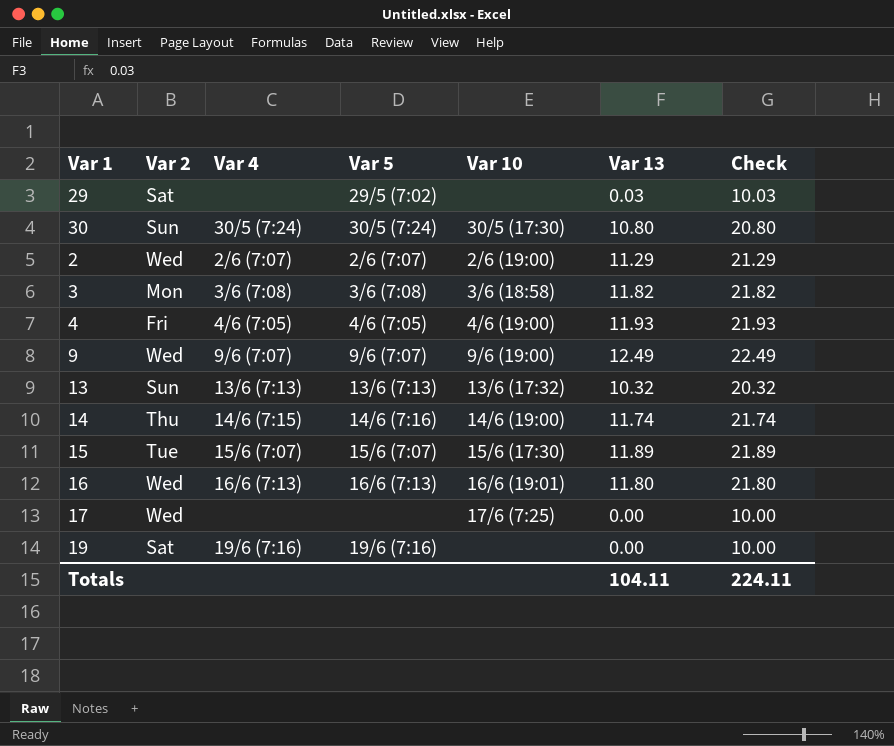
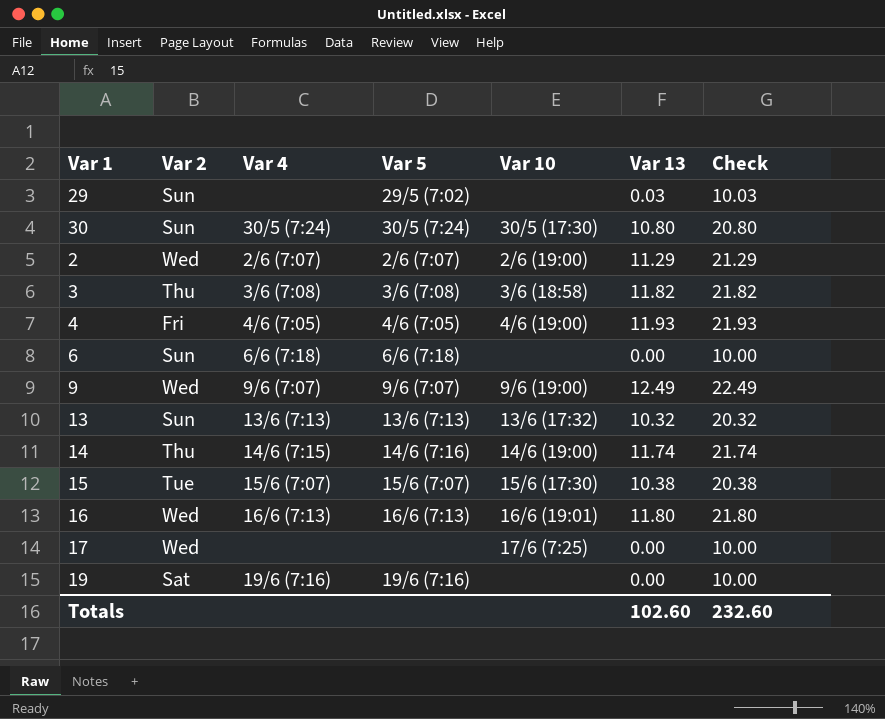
29 | Var 2: Sat -> Sun
3 | Var 2: Mon -> Thu
row 6: none -> Sun | 6/6 (7:18) | 6/6 (7:18) | none | 0.00 | 10.00
15 | Var 13: 11.89 -> 10.38
15 | Check: 21.89 -> 20.38
Totals | Var 13: 104.11 -> 102.60
Totals | Check: 224.11 -> 232.60

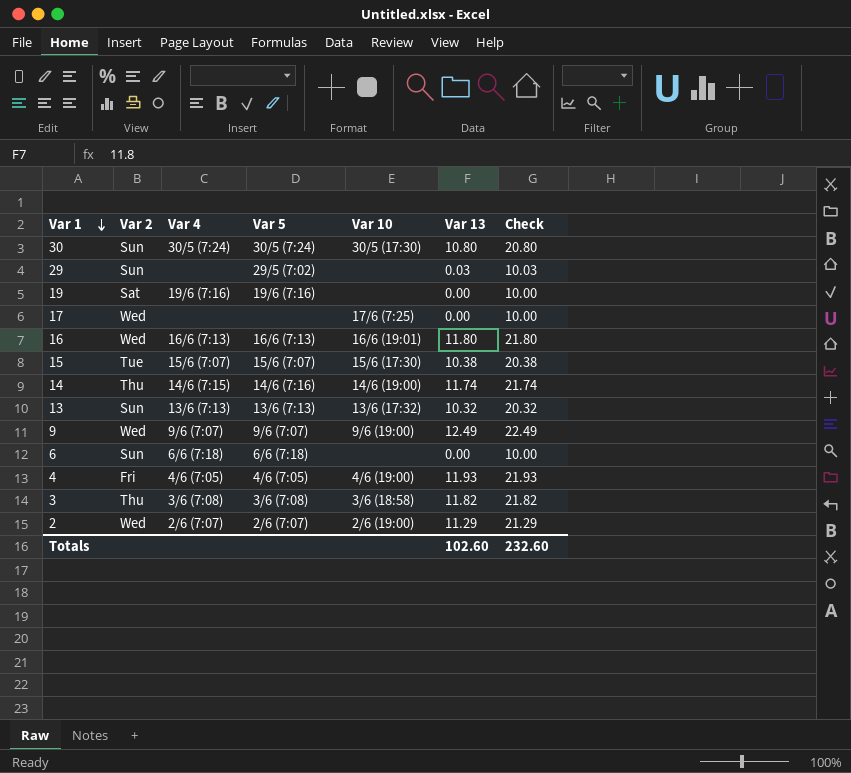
row order: none -> Var 1 descending

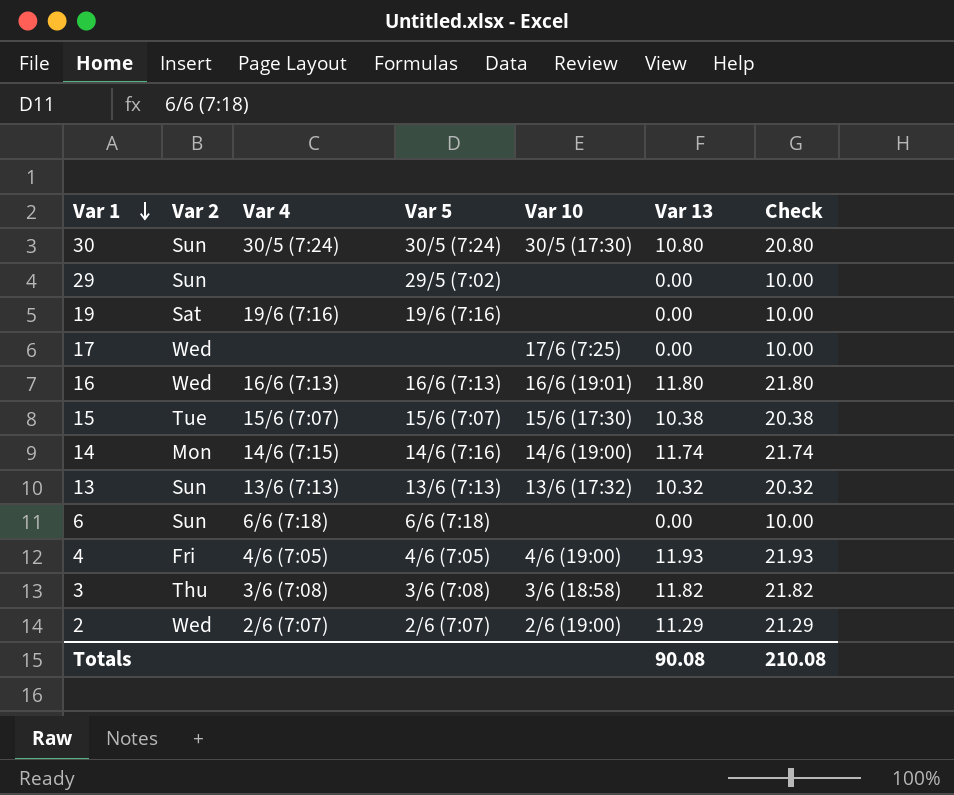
row 9: Wed | 9/6 (7:07) | 9/6 (7:07) | 9/6 (19:00) | 12.49 | 22.49 -> none
29 | Var 13: 0.03 -> 0.00
29 | Check: 10.03 -> 10.00
14 | Var 2: Thu -> Mon
Totals | Var 13: 102.60 -> 90.08
Totals | Check: 232.60 -> 210.08

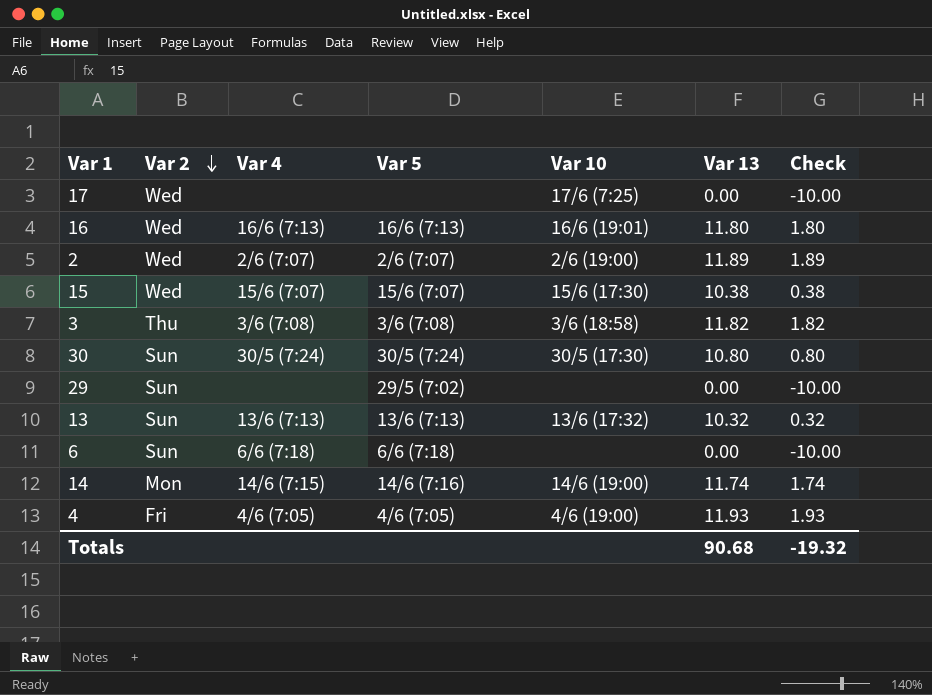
row order: Var 1 descending -> Var 2 descending
column Check | formula: [Var 13] + 10 -> [Var 13] - 10
row 19: Sat | 19/6 (7:16) | 19/6 (7:16) | none | 0.00 | 10.00 -> none
2 | Var 13: 11.29 -> 11.89
15 | Var 2: Tue -> Wed
Totals | Var 13: 90.08 -> 90.68
Totals | Check: 210.08 -> -19.32

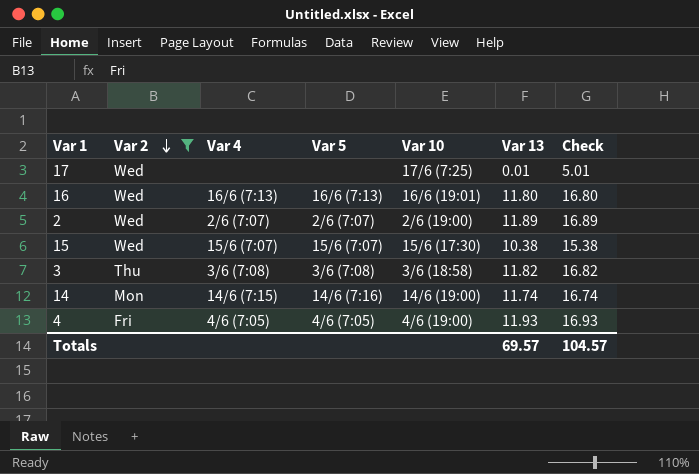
filter: none -> Var 2 != Sun
column Check | formula: [Var 13] - 10 -> [Var 13] + 5
17 | Var 13: 0.00 -> 0.01
Totals | Var 13: 90.68 -> 69.57
Totals | Check: -19.32 -> 104.57

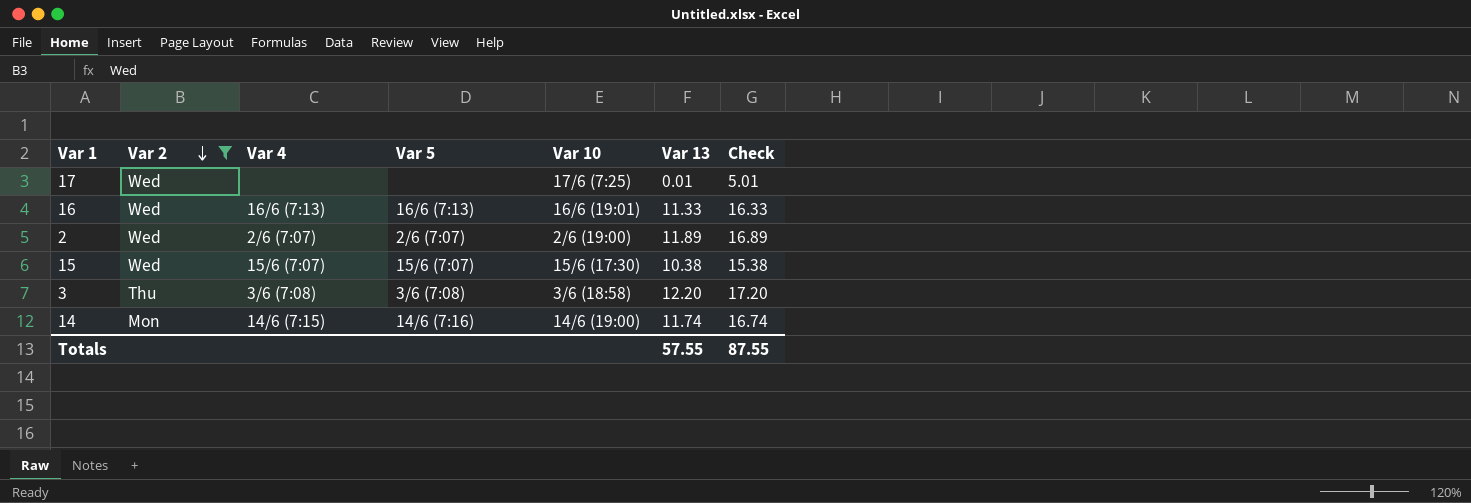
row 4: Fri | 4/6 (7:05) | 4/6 (7:05) | 4/6 (19:00) | 11.93 | 16.93 -> none
16 | Var 13: 11.80 -> 11.33
16 | Check: 16.80 -> 16.33
3 | Var 13: 11.82 -> 12.20
3 | Check: 16.82 -> 17.20
Totals | Var 13: 69.57 -> 57.55
Totals | Check: 104.57 -> 87.55

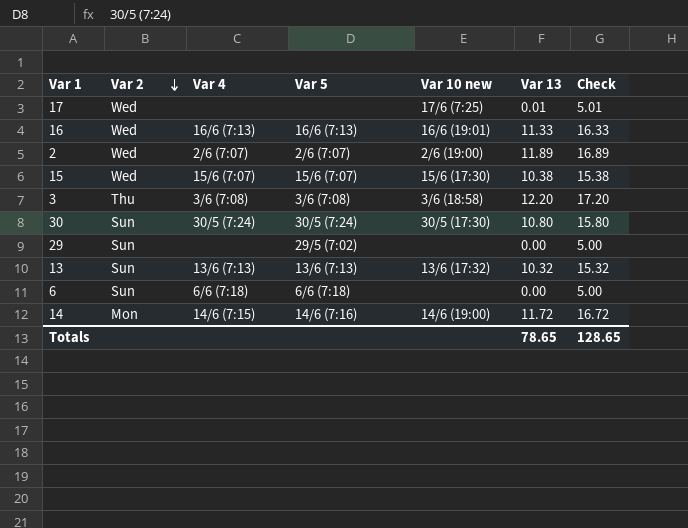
filter: Var 2 != Sun -> none
column name: Var 10 -> Var 10 new
14 | Var 13: 11.74 -> 11.72
14 | Check: 16.74 -> 16.72
Totals | Var 13: 57.55 -> 78.65
Totals | Check: 87.55 -> 128.65

